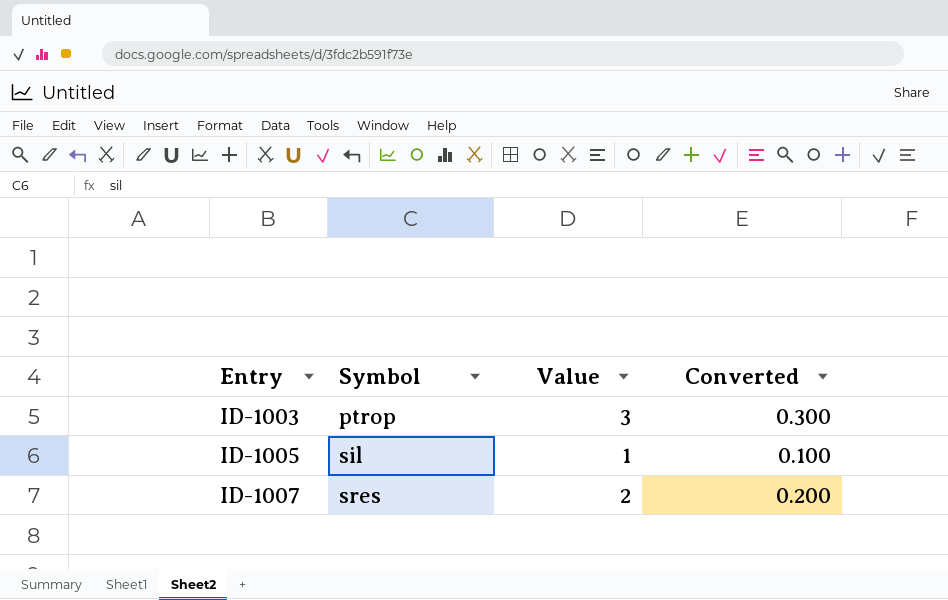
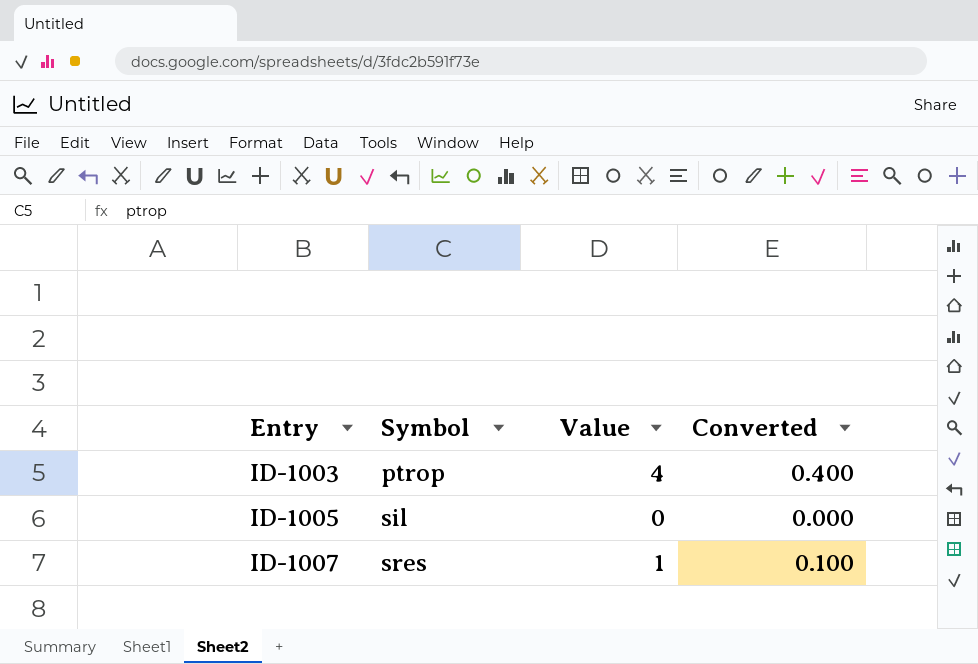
ID-1003 | Value: 3 -> 4
ID-1003 | Converted: 0.300 -> 0.400
ID-1005 | Value: 1 -> 0
ID-1005 | Converted: 0.100 -> 0.000
ID-1007 | Value: 2 -> 1
ID-1007 | Converted: 0.200 -> 0.100

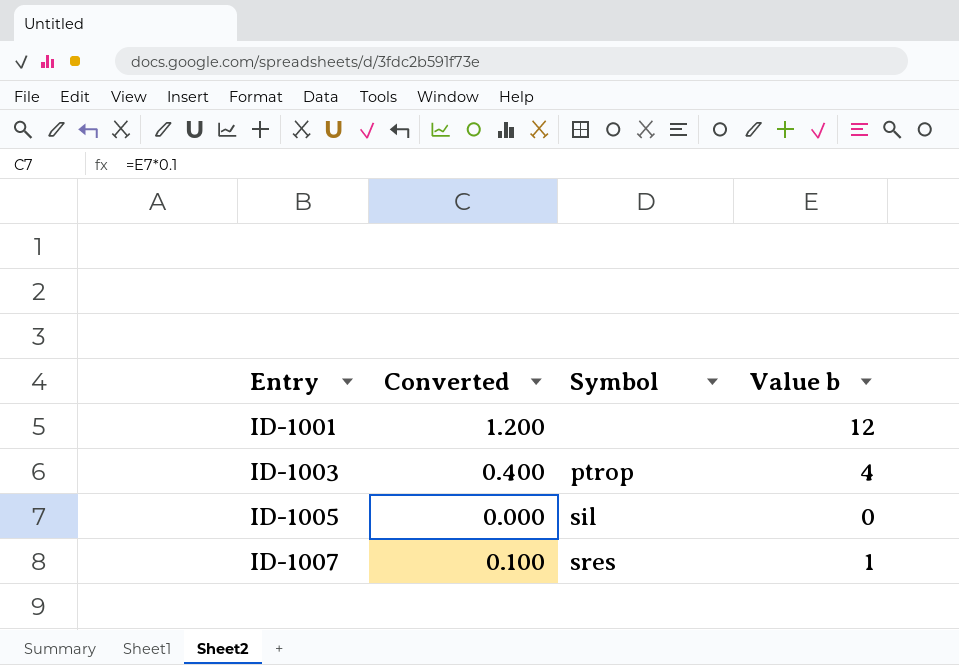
column Converted | position: 4 -> 2
column name: Value -> Value b
row ID-1001: none -> 1.200 | none | 12

